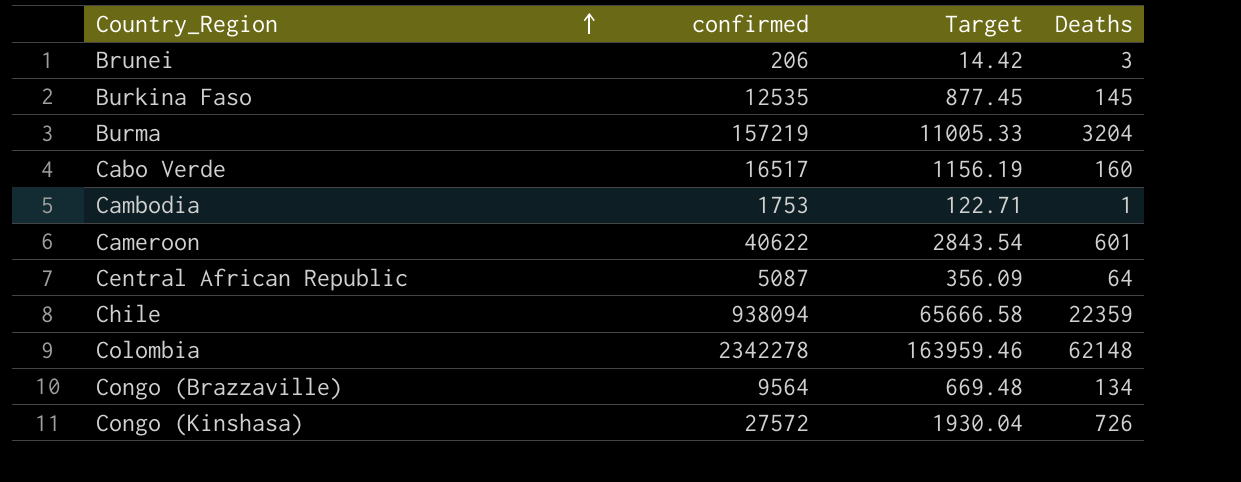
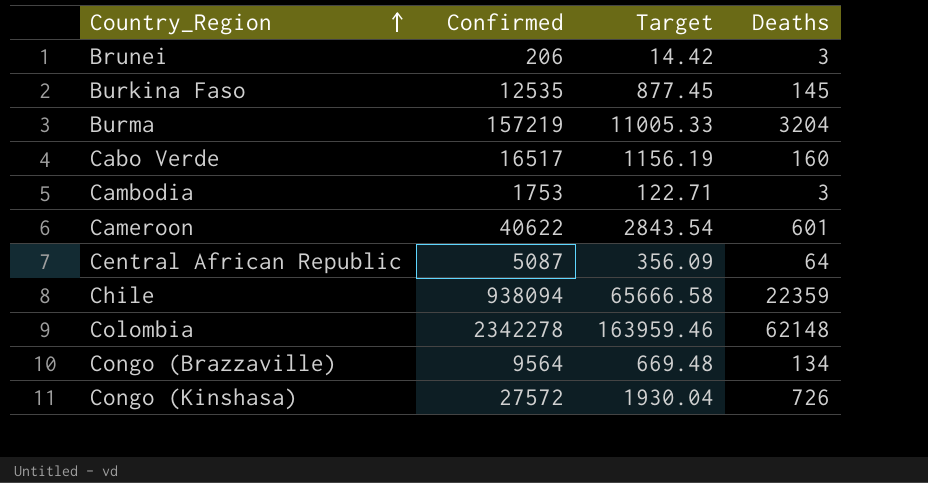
column name: confirmed -> Confirmed
Cambodia | Deaths: 1 -> 3

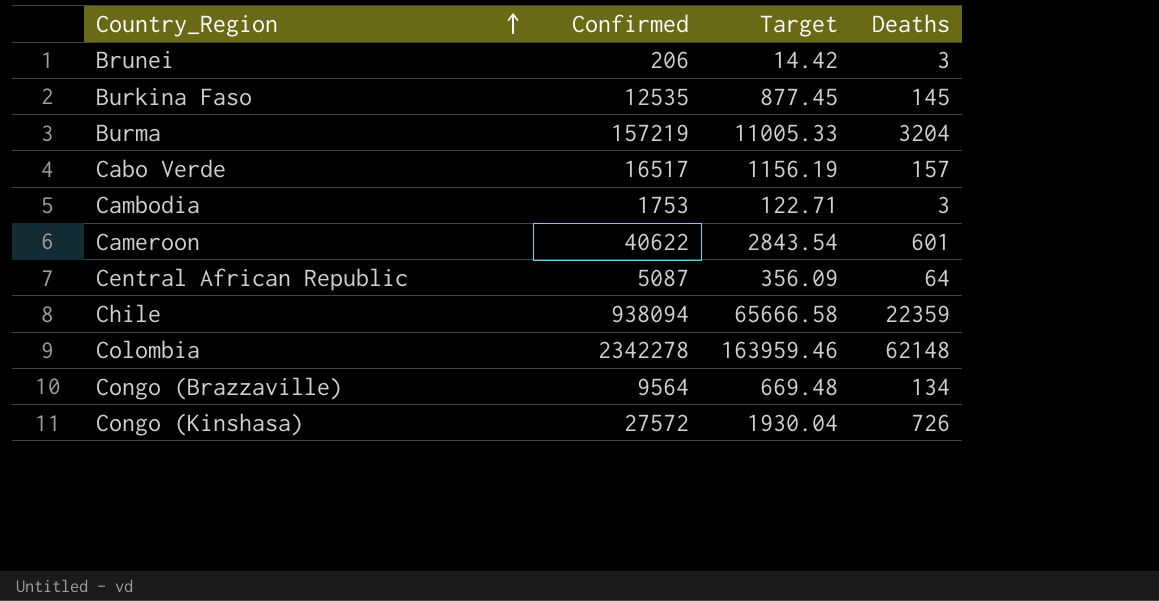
Cabo Verde | Deaths: 160 -> 157

